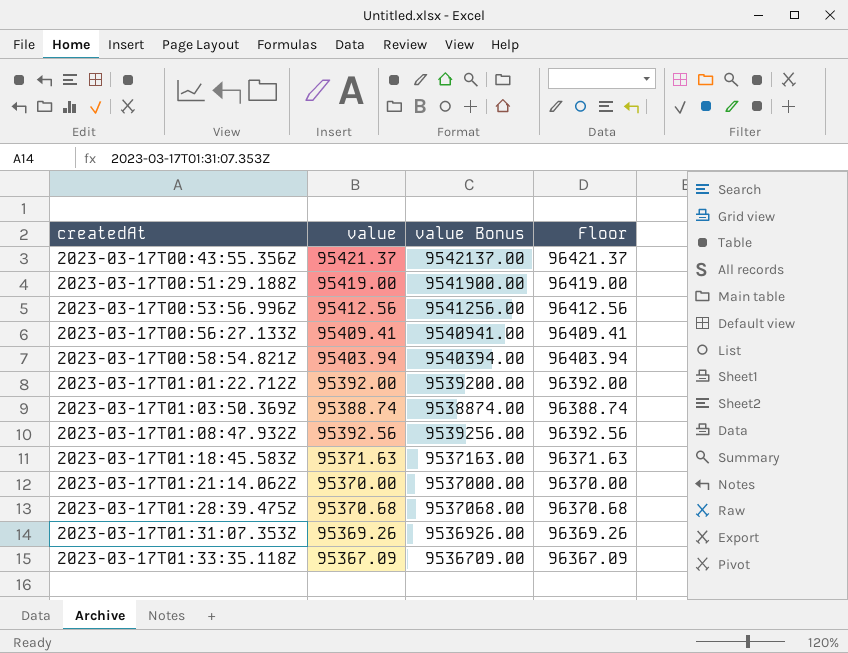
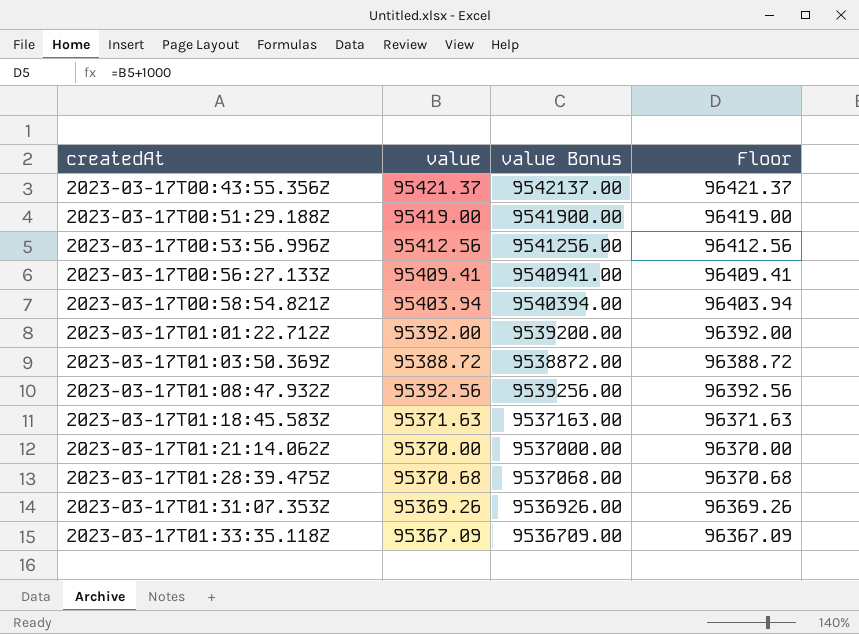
2023-03-17T01:03:50.369Z | value: 95388.74 -> 95388.72
2023-03-17T01:03:50.369Z | value Bonus: 9538874.00 -> 9538872.00
2023-03-17T01:03:50.369Z | Floor: 96388.74 -> 96388.72

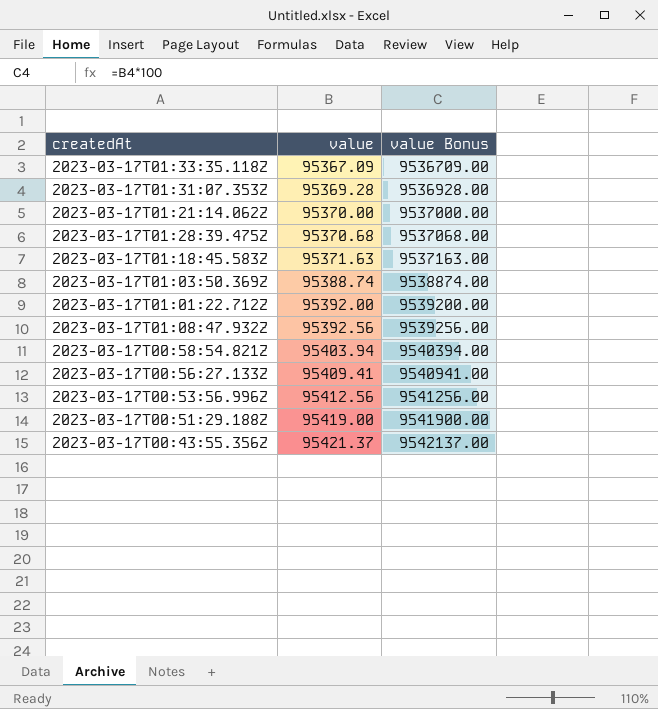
row order: createdAt ascending -> value ascending
column Floor | formula: [value] + 1000 -> none
2023-03-17T01:31:07.353Z | value: 95369.26 -> 95369.28
2023-03-17T01:31:07.353Z | value Bonus: 9536926.00 -> 9536928.00
2023-03-17T01:03:50.369Z | value: 95388.72 -> 95388.74
2023-03-17T01:03:50.369Z | value Bonus: 9538872.00 -> 9538874.00

